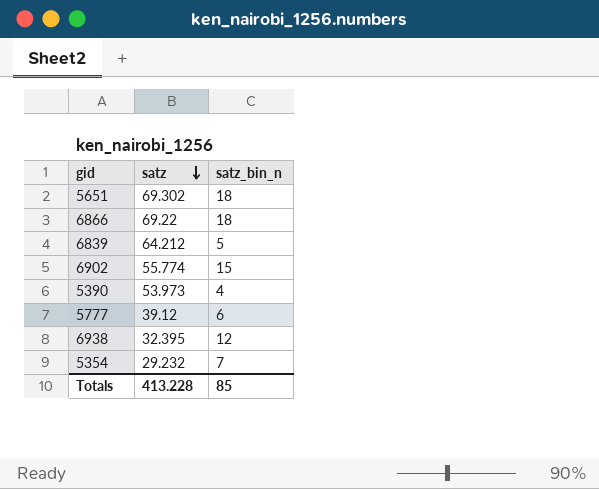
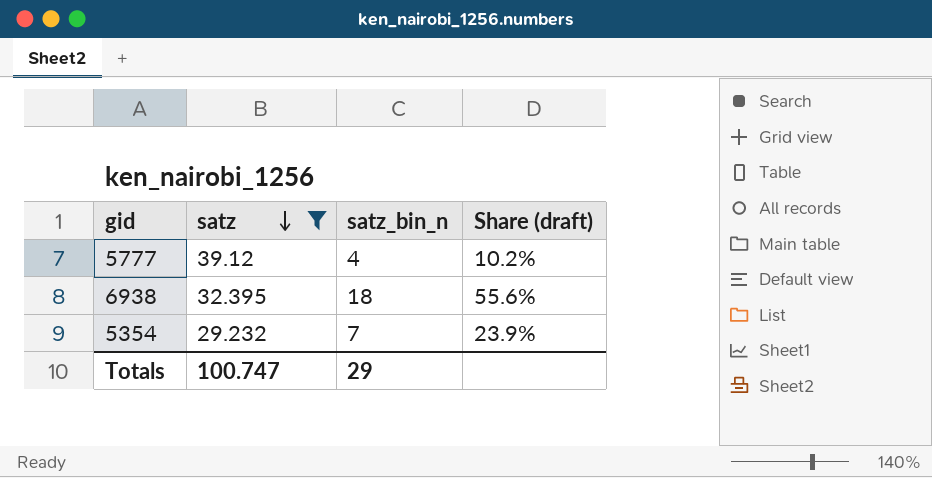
filter: none -> satz <= 39.12
column Share (draft) | formula: none -> [satz_bin_n] / [satz]
5777 | satz_bin_n: 6 -> 4
6938 | satz_bin_n: 12 -> 18
Totals | satz: 413.228 -> 100.747
Totals | satz_bin_n: 85 -> 29

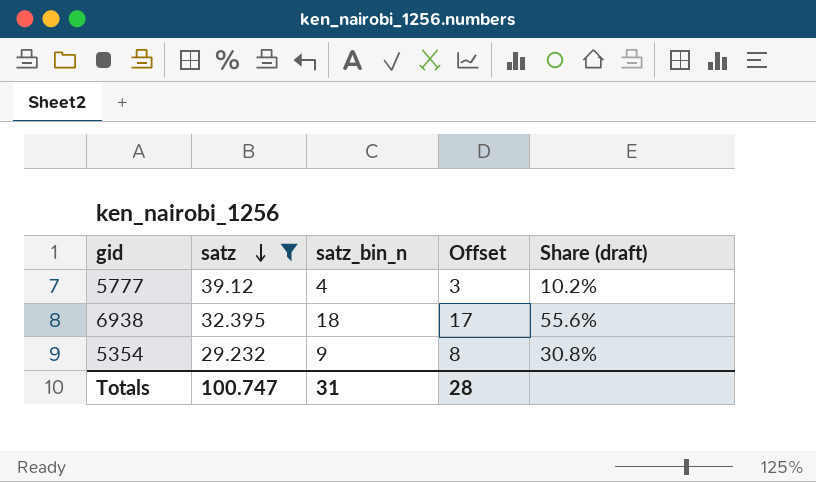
column Offset | formula: none -> [satz_bin_n] - 1
5354 | satz_bin_n: 7 -> 9
5354 | Share (draft): 23.9% -> 30.8%
Totals | satz_bin_n: 29 -> 31

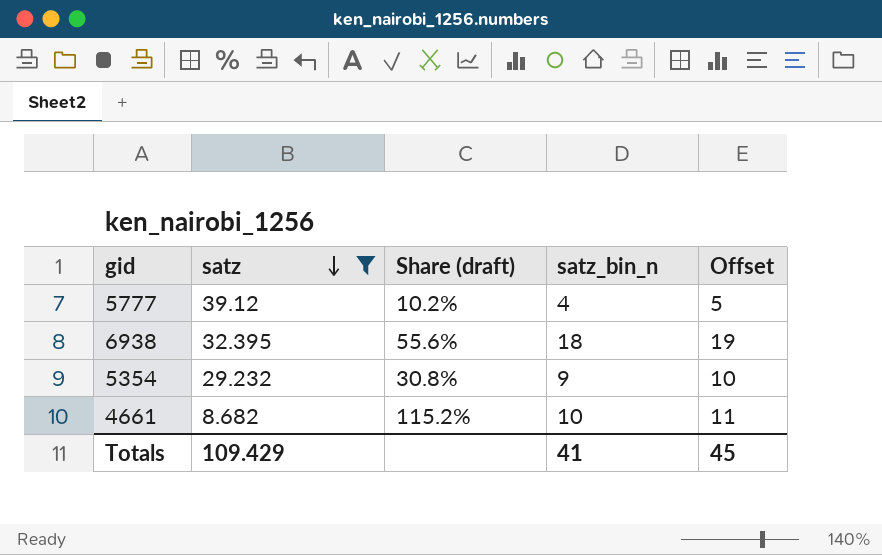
column Share (draft) | position: 5 -> 3
column Offset | formula: [satz_bin_n] - 1 -> [satz_bin_n] + 1
row 4661: none -> 8.682 | 115.2% | 10 | 11
Totals | satz: 100.747 -> 109.429
Totals | satz_bin_n: 31 -> 41
Totals | Offset: 28 -> 45

